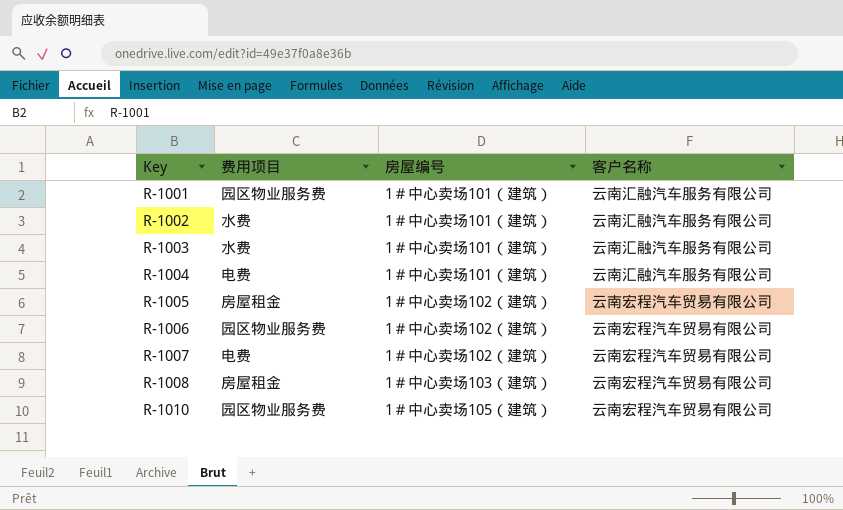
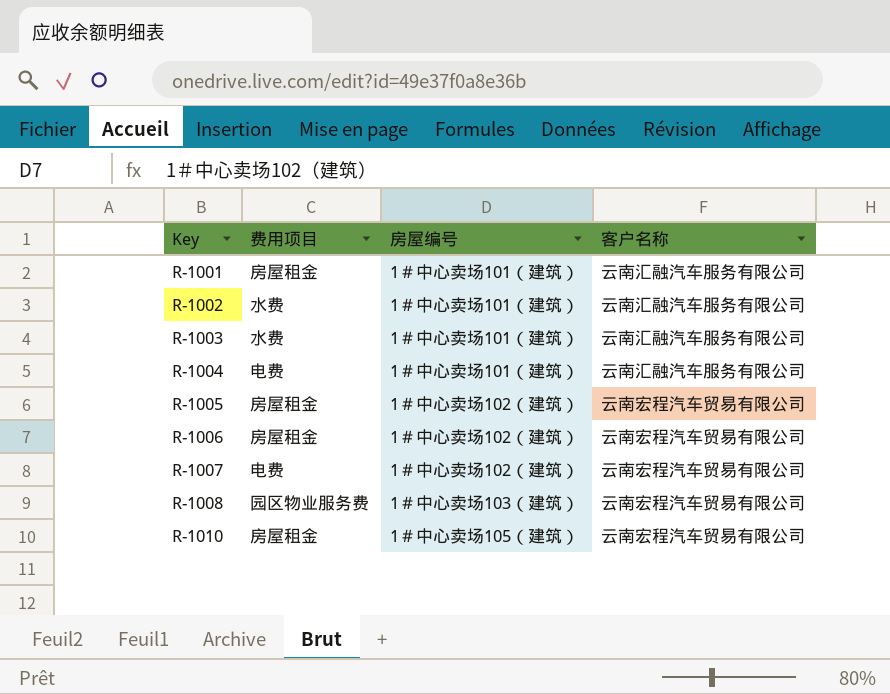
R-1001 | 费用项目: 园区物业服务费 -> 房屋租金
R-1006 | 费用项目: 园区物业服务费 -> 房屋租金
R-1008 | 费用项目: 房屋租金 -> 园区物业服务费
R-1010 | 费用项目: 园区物业服务费 -> 房屋租金

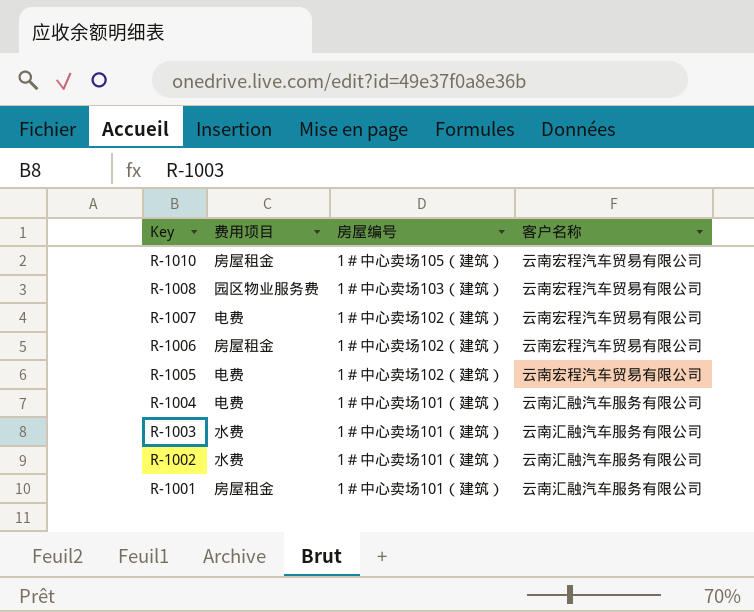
row order: Key ascending -> Key descending
R-1005 | 费用项目: 房屋租金 -> 电费

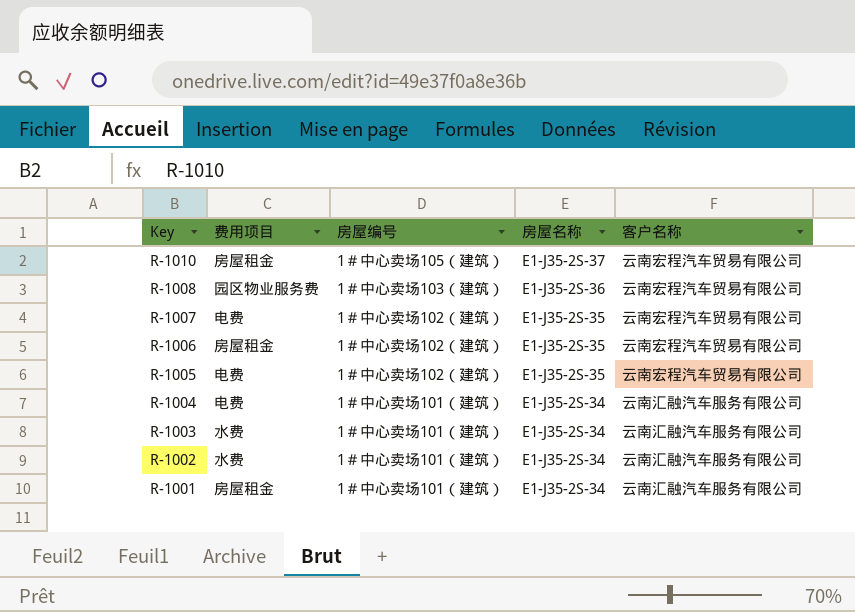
column 房屋名称 | position: none -> 4

